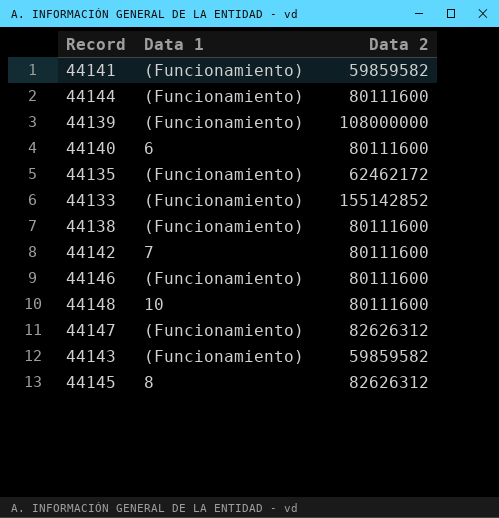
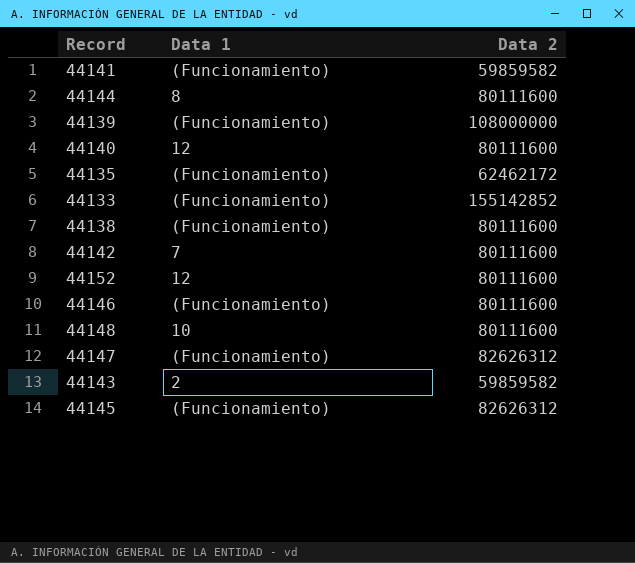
44144 | Data 1: (Funcionamiento) -> 8
44140 | Data 1: 6 -> 12
row 44152: none -> 12 | 80111600
44143 | Data 1: (Funcionamiento) -> 2
44145 | Data 1: 8 -> (Funcionamiento)

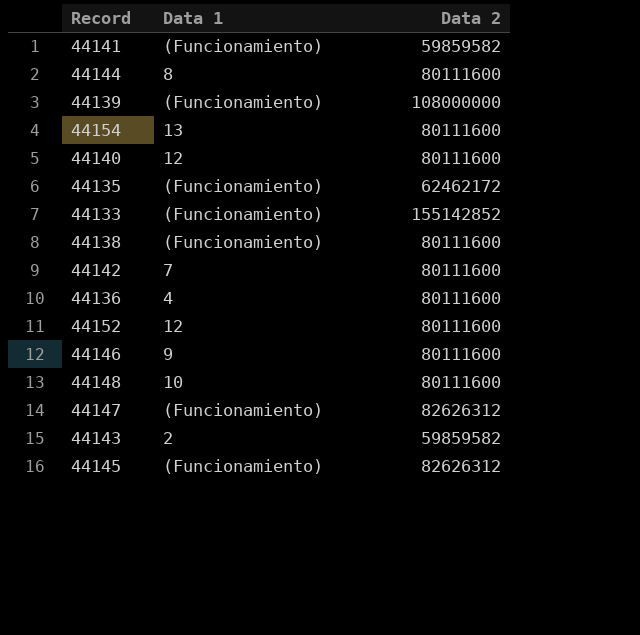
row 44154: none -> 13 | 80111600
row 44136: none -> 4 | 80111600
44146 | Data 1: (Funcionamiento) -> 9

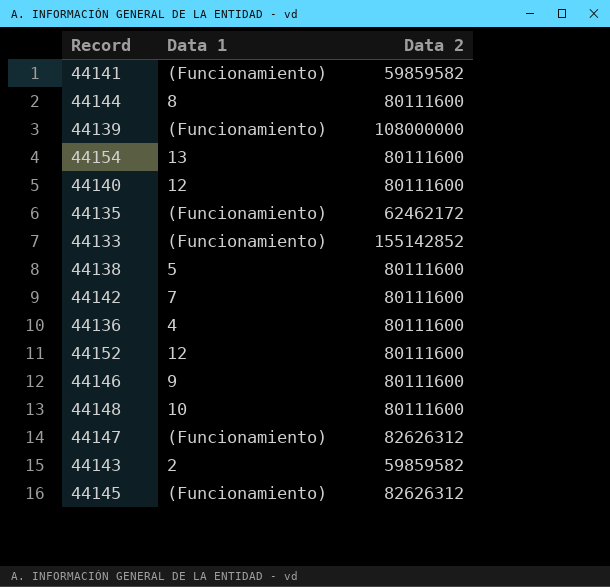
44138 | Data 1: (Funcionamiento) -> 5

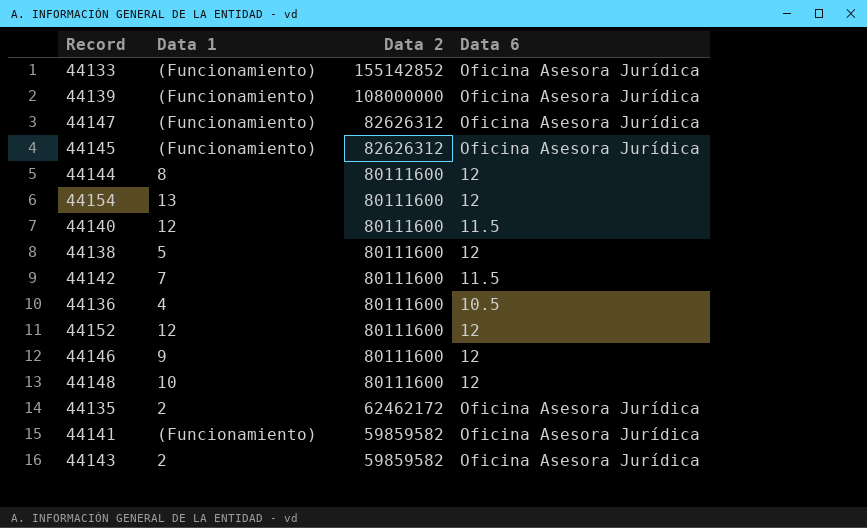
row order: none -> Data 2 descending
column Data 6 | position: none -> 4
44135 | Data 1: (Funcionamiento) -> 2

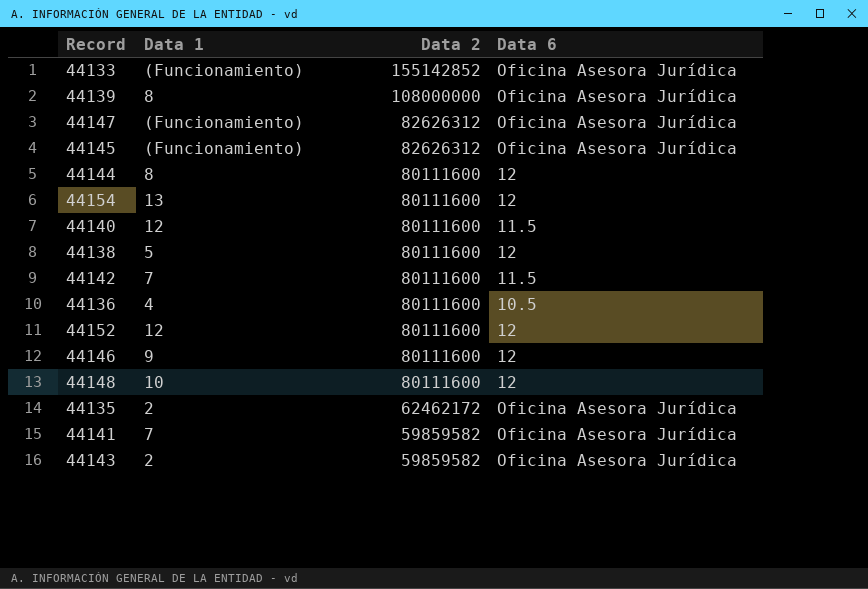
44139 | Data 1: (Funcionamiento) -> 8
44141 | Data 1: (Funcionamiento) -> 7

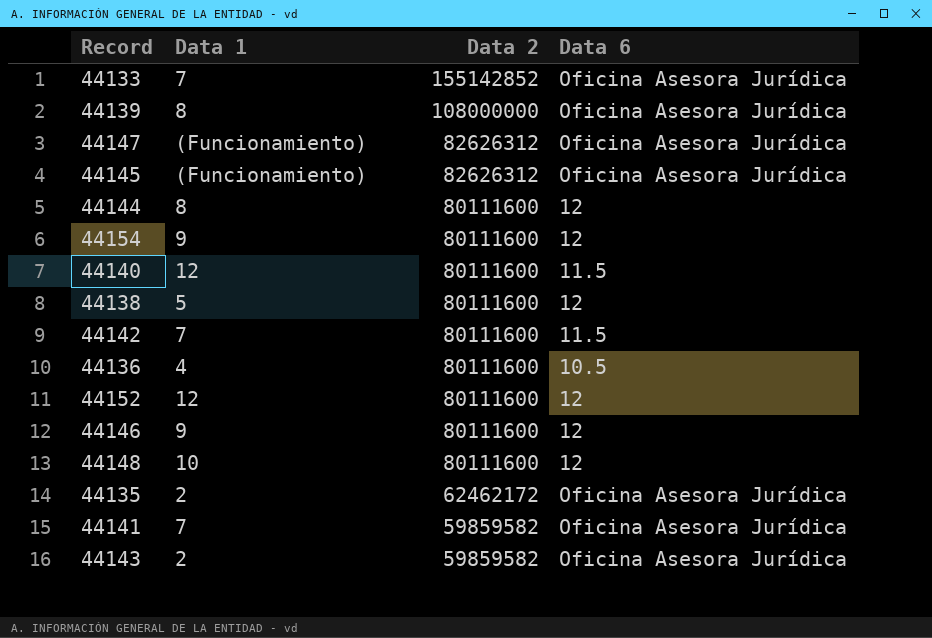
44133 | Data 1: (Funcionamiento) -> 7
44154 | Data 1: 13 -> 9

